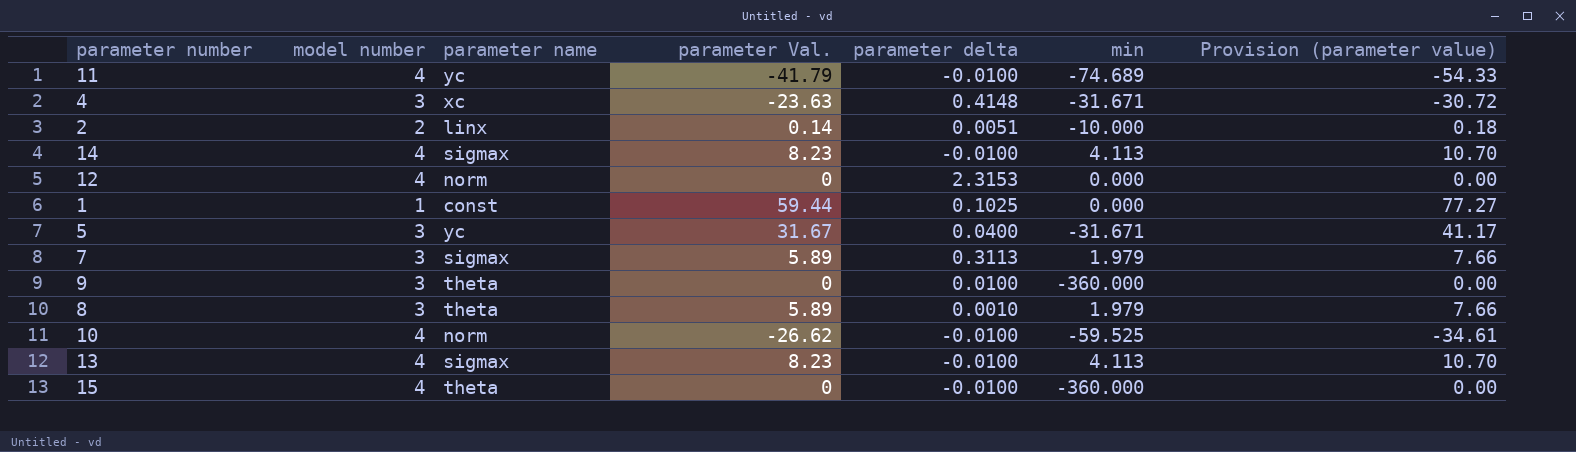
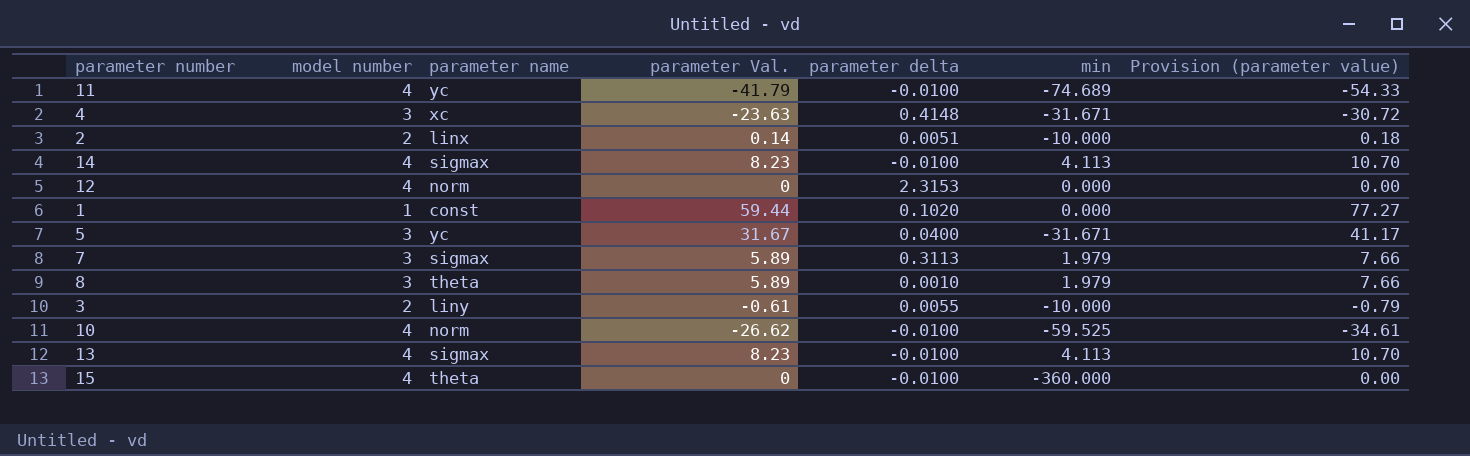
row 9: 3 | theta | 0 | 0.0100 | -360.000 | 0.00 -> none
1 | parameter delta: 0.1025 -> 0.1020
row 3: none -> 2 | liny | -0.61 | 0.0055 | -10.000 | -0.79

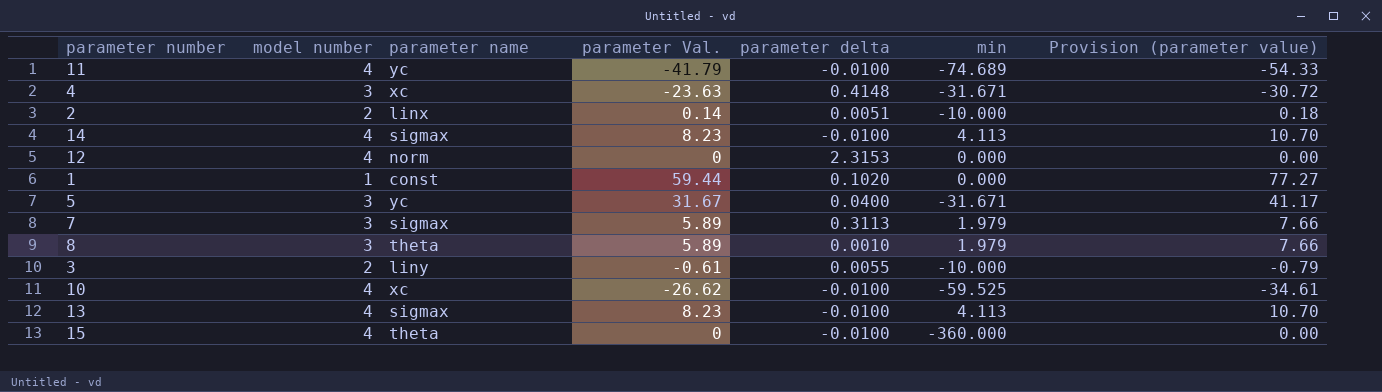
10 | parameter name: norm -> xc

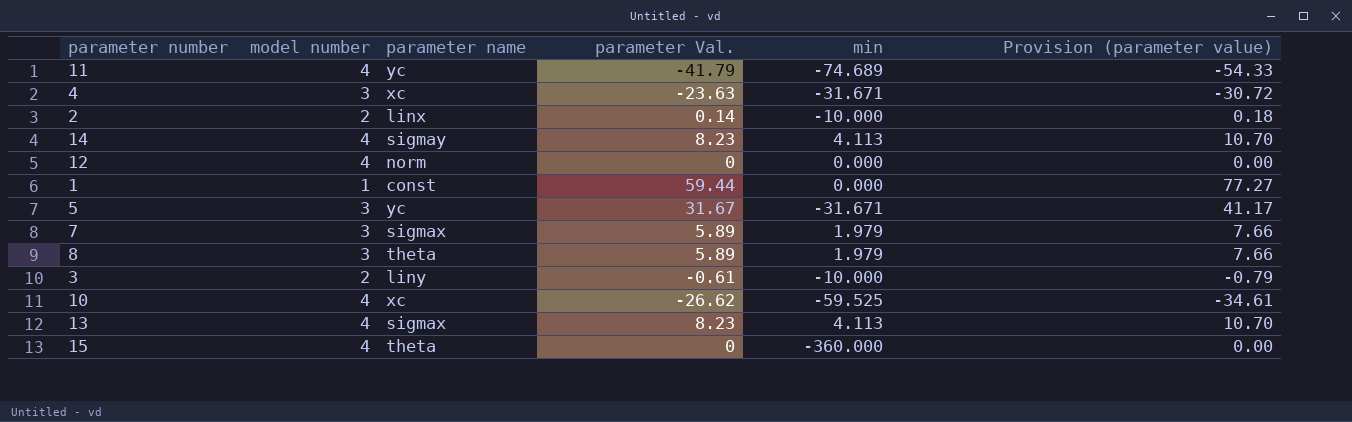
column parameter delta | position: 5 -> none
14 | parameter name: sigmax -> sigmay

